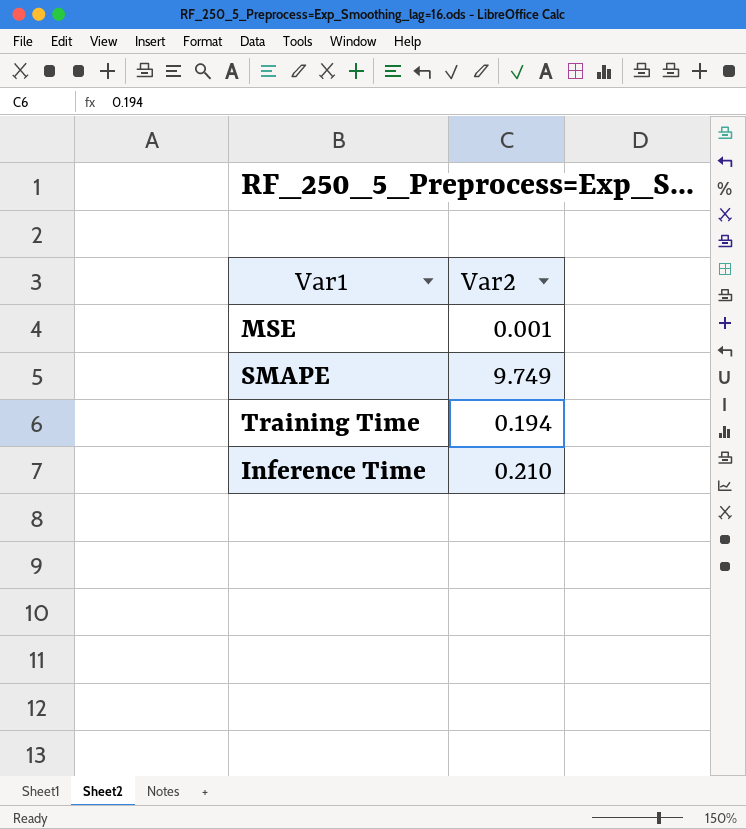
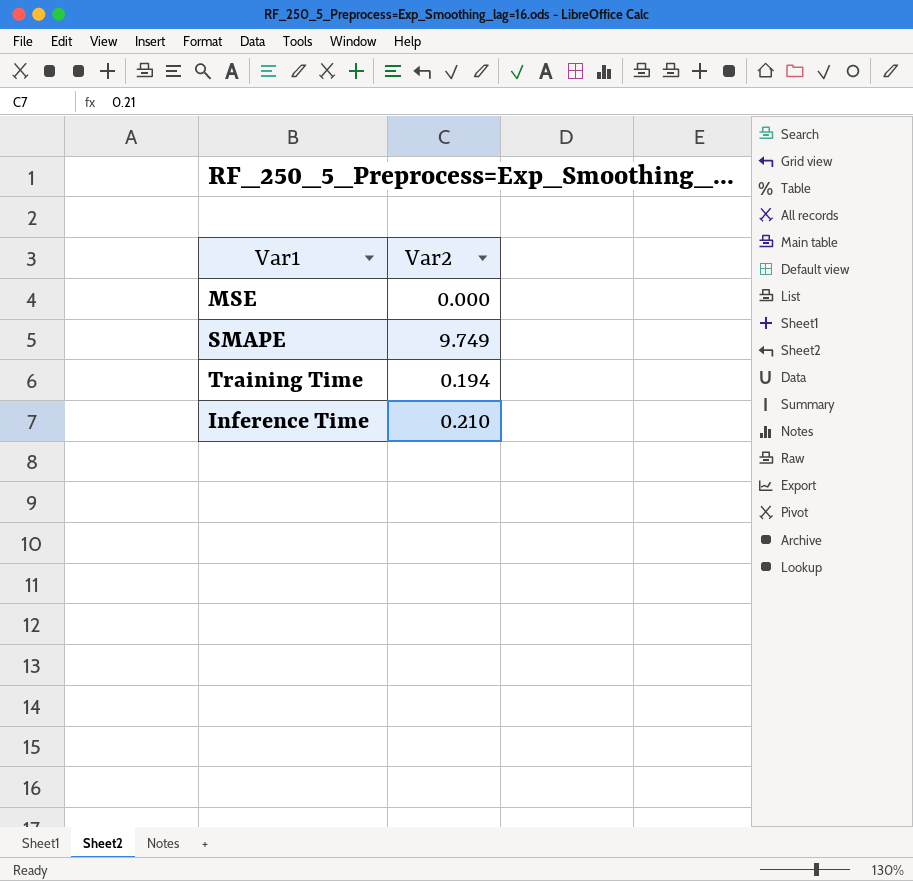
MSE | Var2: 0.001 -> 0.000

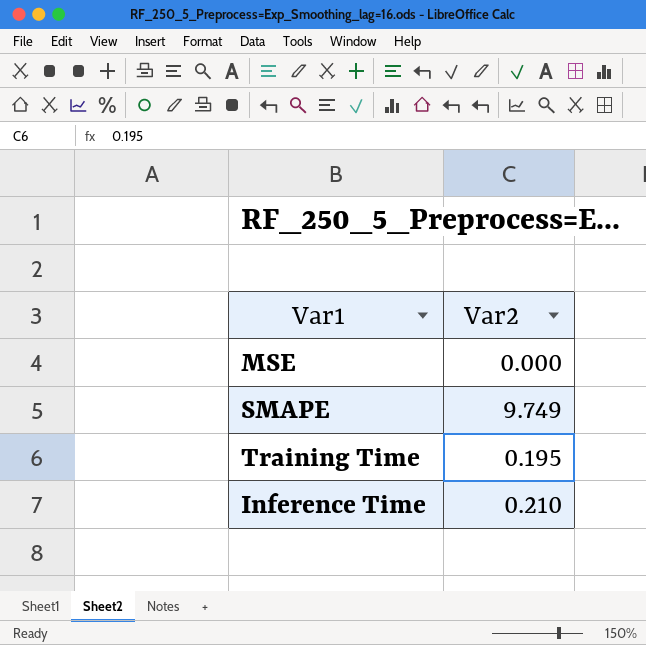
Training Time | Var2: 0.194 -> 0.195

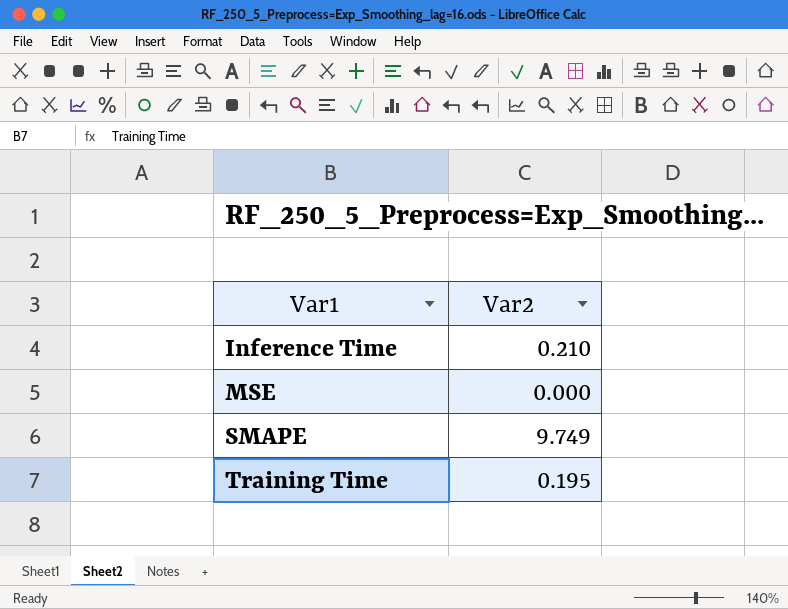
row order: none -> Var1 ascending

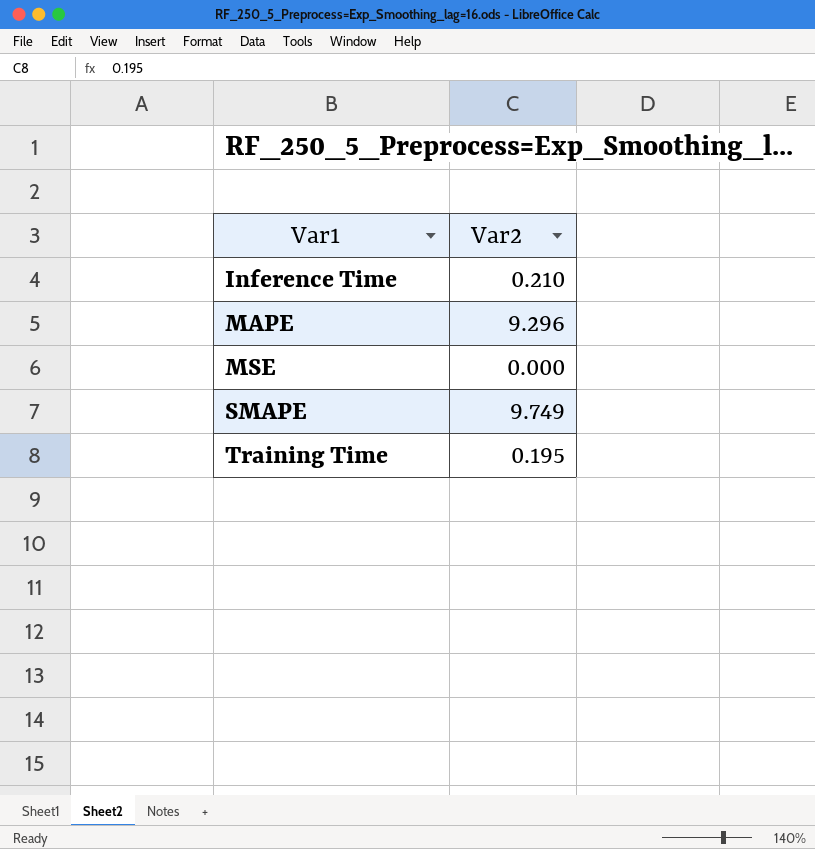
row MAPE: none -> 9.296

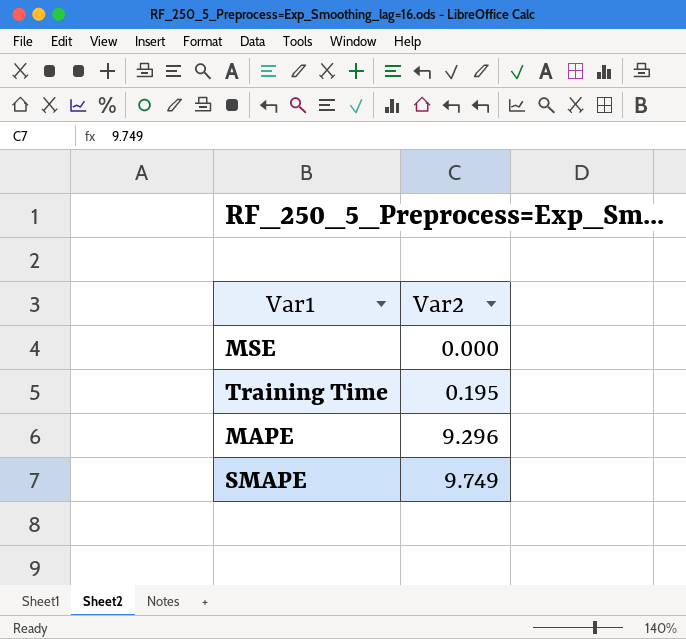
row order: Var1 ascending -> Var2 ascending
row Inference Time: 0.210 -> none

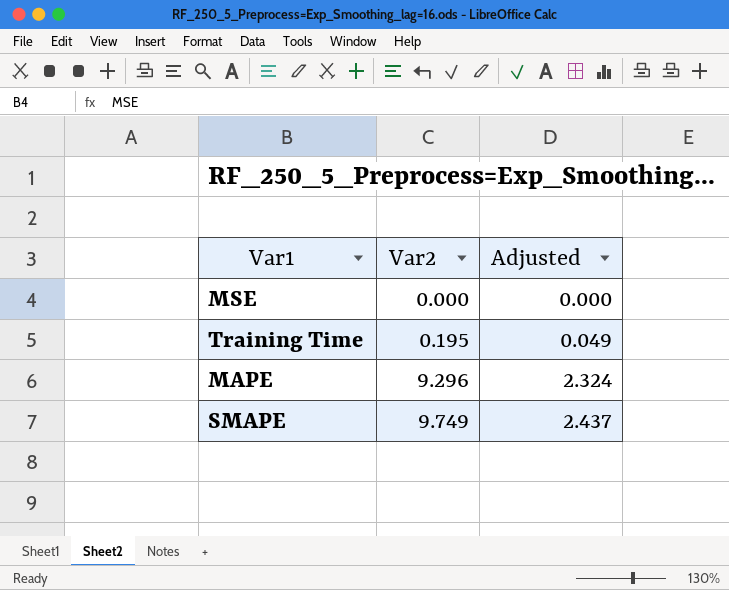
column Adjusted | formula: none -> [Var2] * 0.25

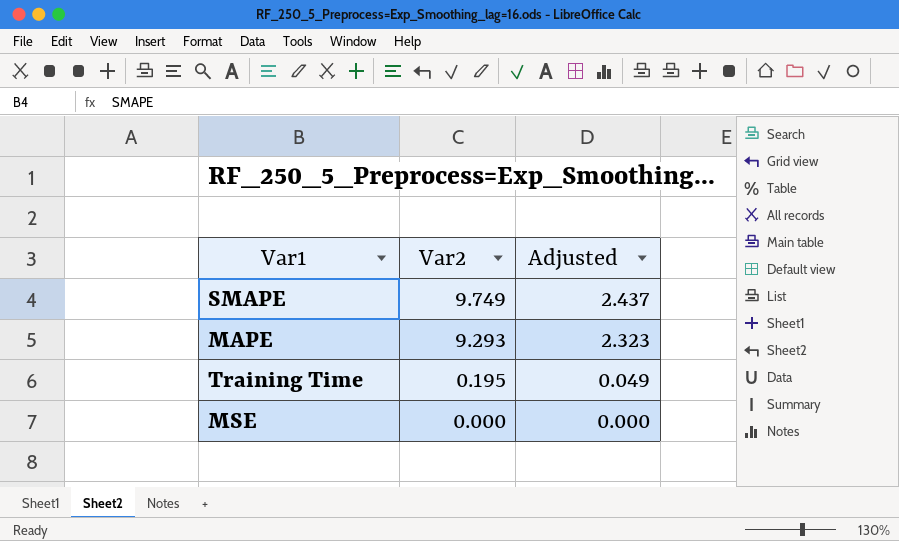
row order: Var2 ascending -> Var2 descending
MAPE | Var2: 9.296 -> 9.293
MAPE | Adjusted: 2.324 -> 2.323

